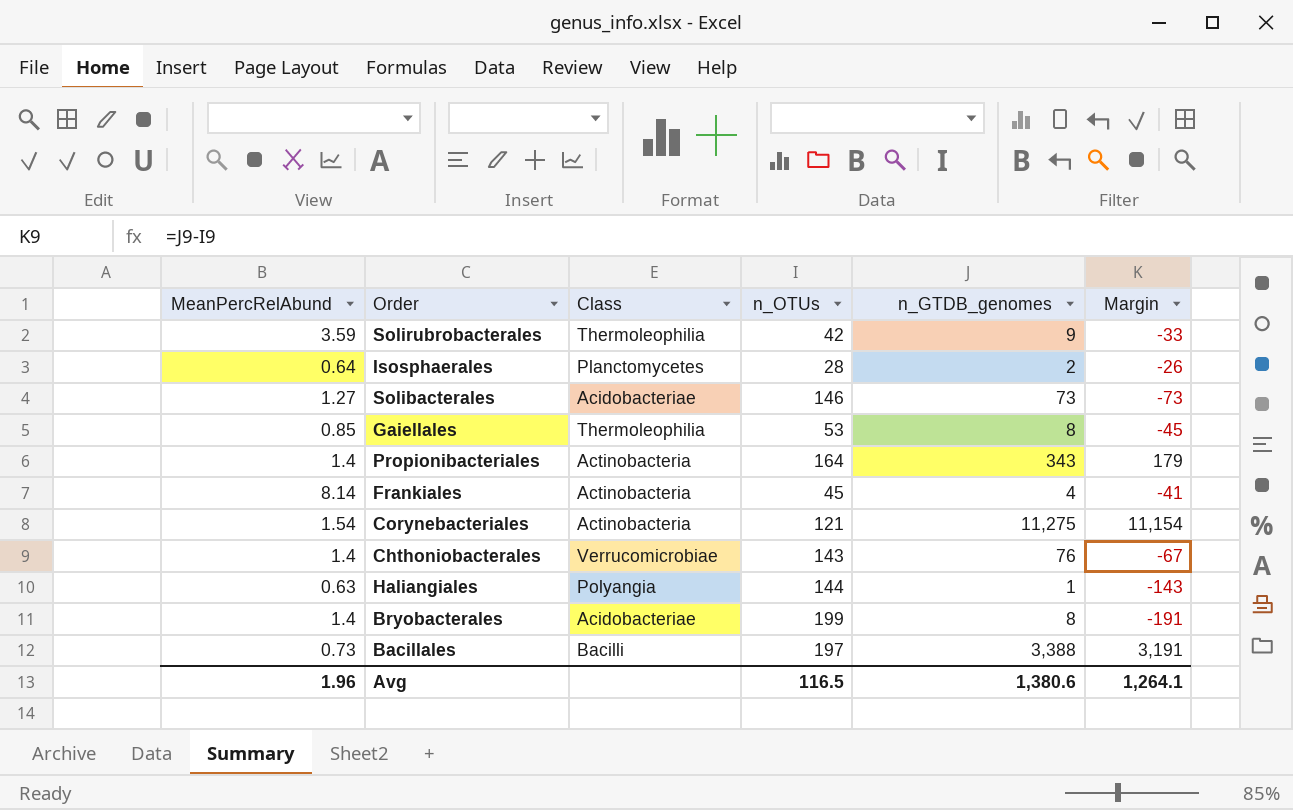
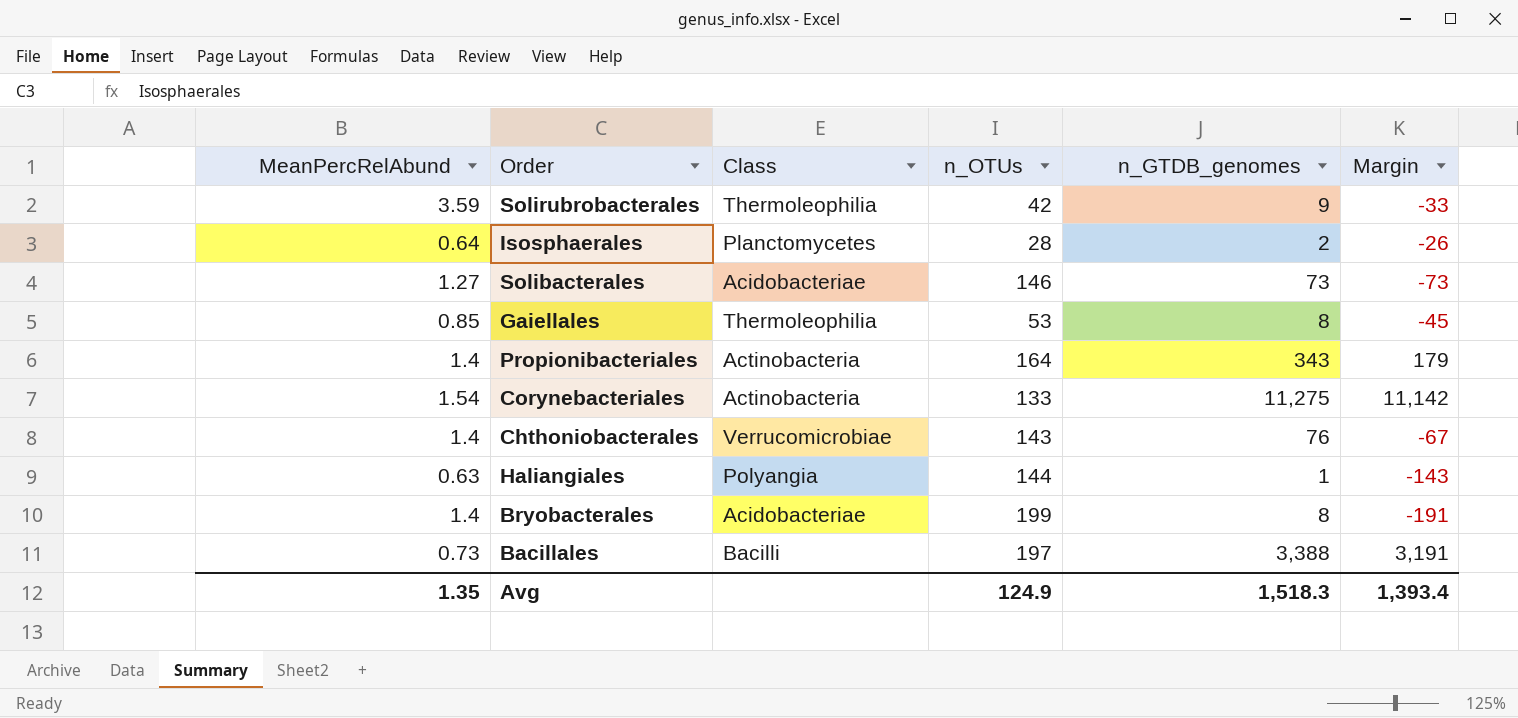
row Frankiales: 8.14 | Actinobacteria | 45 | 4 | -41 -> none
Corynebacteriales | n_OTUs: 121 -> 133
Corynebacteriales | Margin: 11,154 -> 11,142
Avg | MeanPercRelAbund: 1.96 -> 1.35
Avg | n_OTUs: 116.5 -> 124.9
Avg | n_GTDB_genomes: 1,380.6 -> 1,518.3
Avg | Margin: 1,264.1 -> 1,393.4

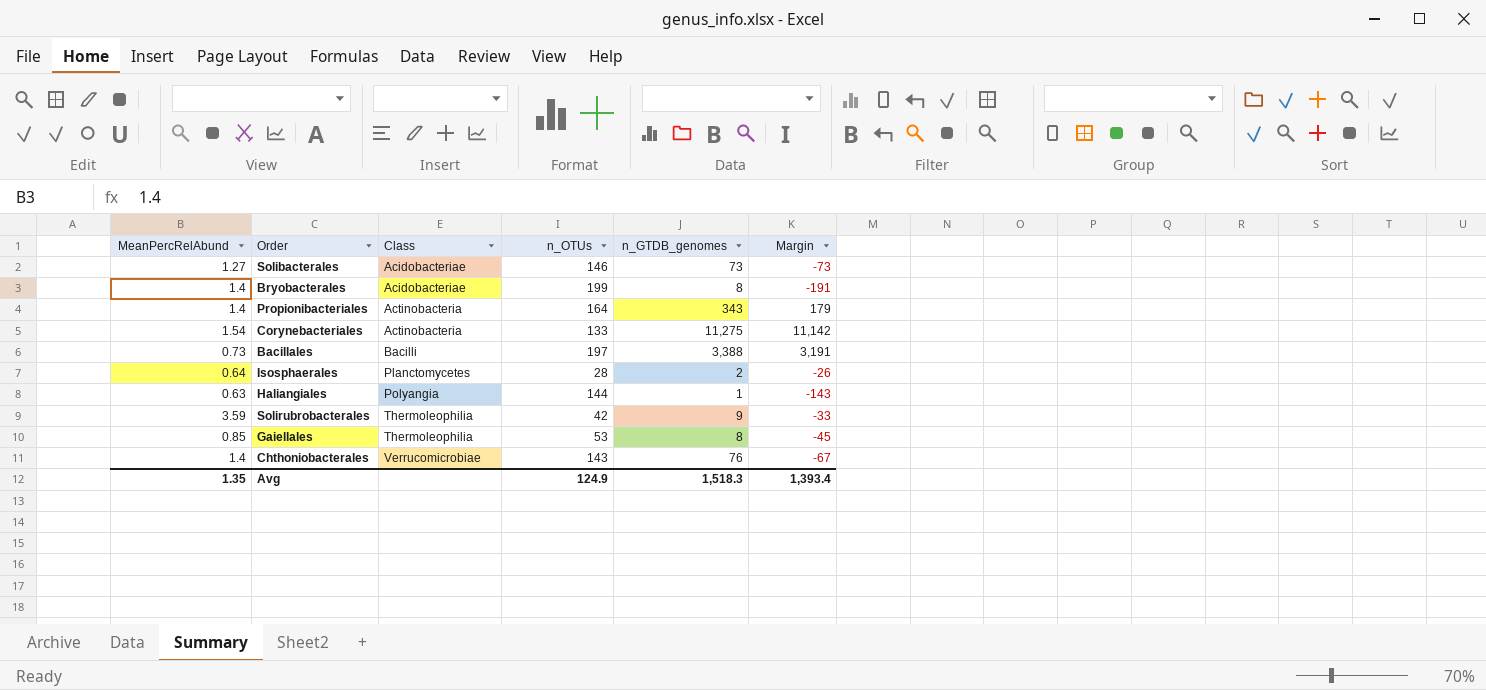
row order: none -> Class ascending

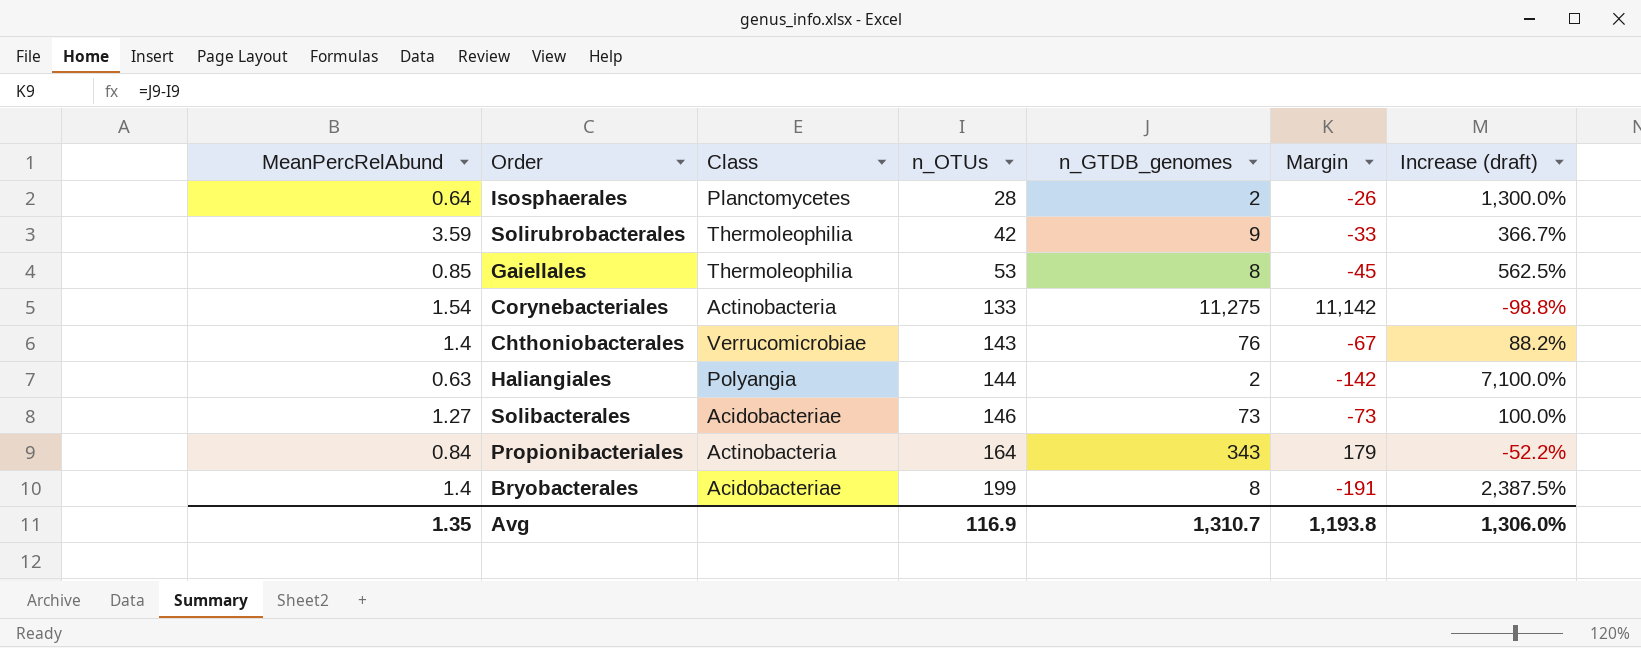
row order: Class ascending -> n_OTUs ascending
column Increase (draft) | formula: none -> ([n_OTUs] - [n_GTDB_genomes]) / [n_GTDB_genomes]
row Bacillales: 0.73 | Bacilli | 197 | 3,388 | 3,191 -> none
Haliangiales | n_GTDB_genomes: 1 -> 2
Haliangiales | Margin: -143 -> -142
Propionibacteriales | MeanPercRelAbund: 1.4 -> 0.84
Avg | n_OTUs: 124.9 -> 116.9
Avg | n_GTDB_genomes: 1,518.3 -> 1,310.7
Avg | Margin: 1,393.4 -> 1,193.8

